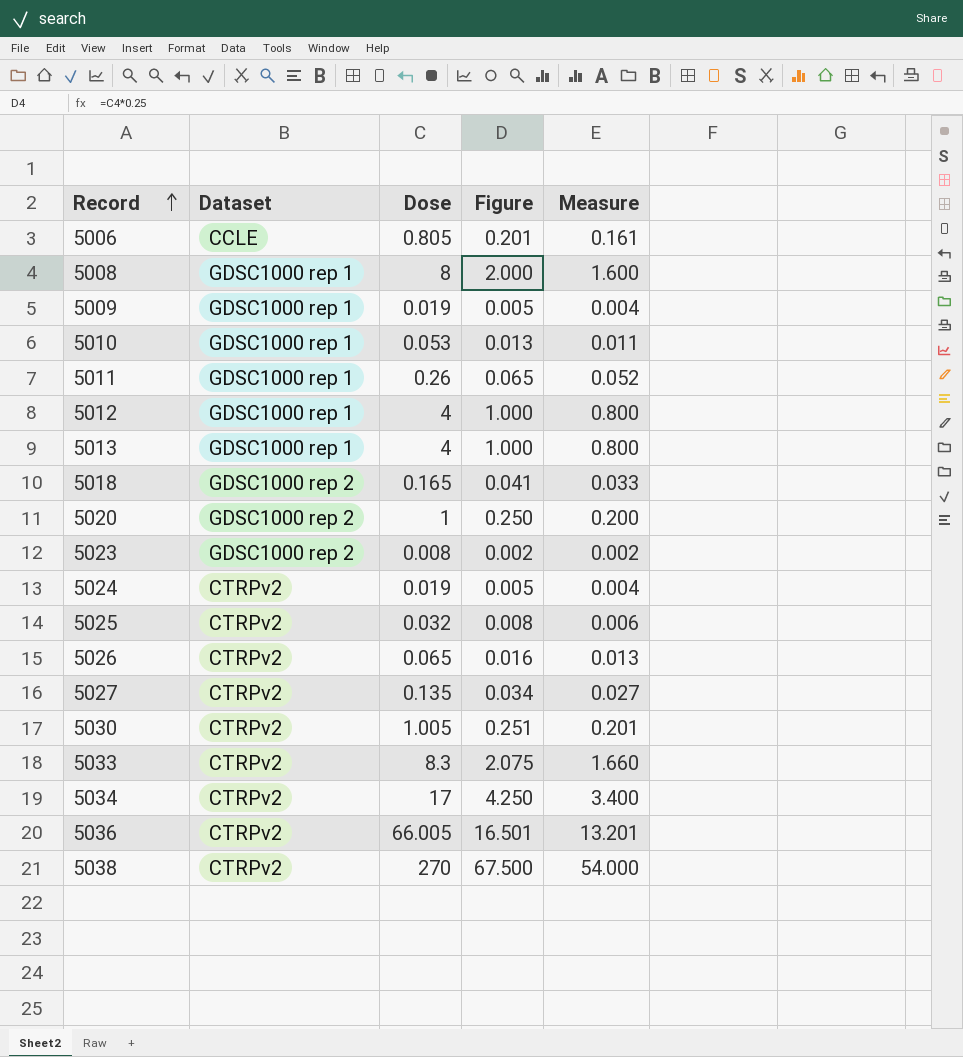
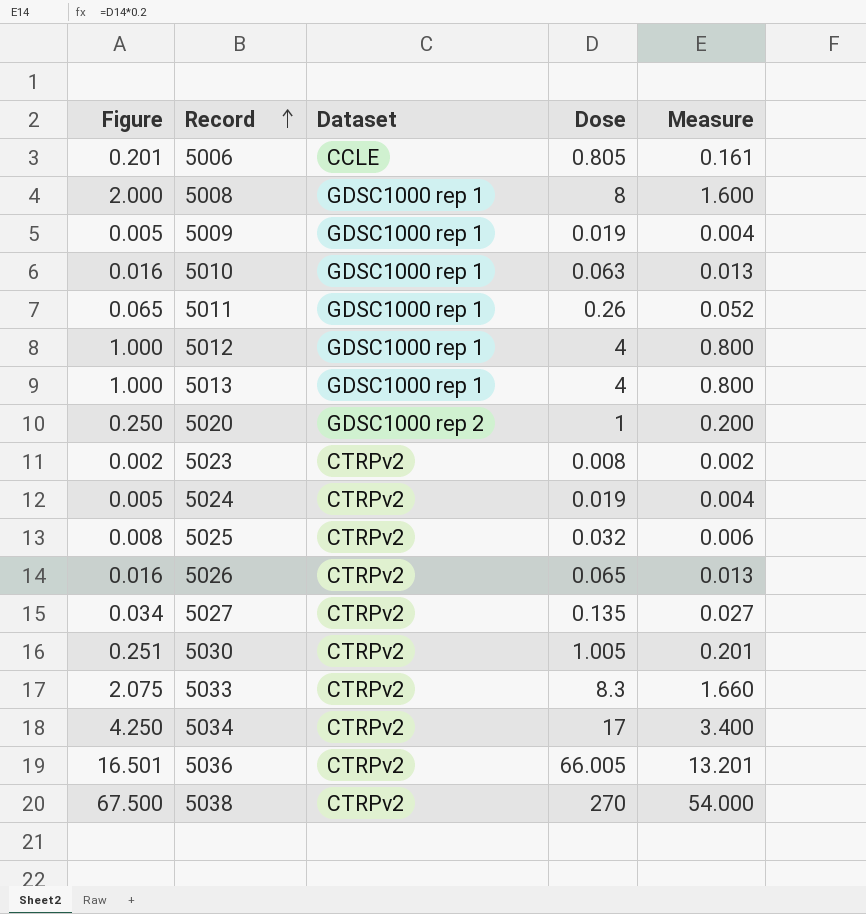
column Figure | position: 4 -> 1
row 5018: GDSC1000 rep 2 | 0.165 | 0.041 | 0.033 -> none
5010 | Figure: 0.013 -> 0.016
5010 | Dose: 0.053 -> 0.063
5010 | Measure: 0.011 -> 0.013
5023 | Dataset: GDSC1000 rep 2 -> CTRPv2

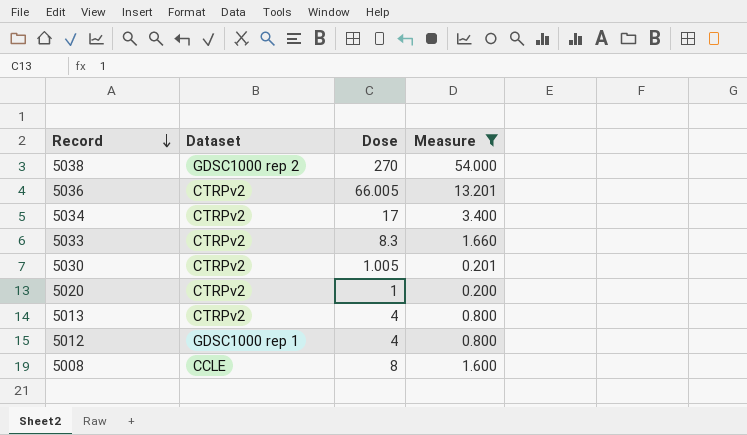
filter: none -> Measure >= 0.200
row order: Record ascending -> Record descending
column Figure | formula: [Dose] * 0.25 -> none
5038 | Dataset: CTRPv2 -> GDSC1000 rep 2
5020 | Dataset: GDSC1000 rep 2 -> CTRPv2
5013 | Dataset: GDSC1000 rep 1 -> CTRPv2
5008 | Dataset: GDSC1000 rep 1 -> CCLE

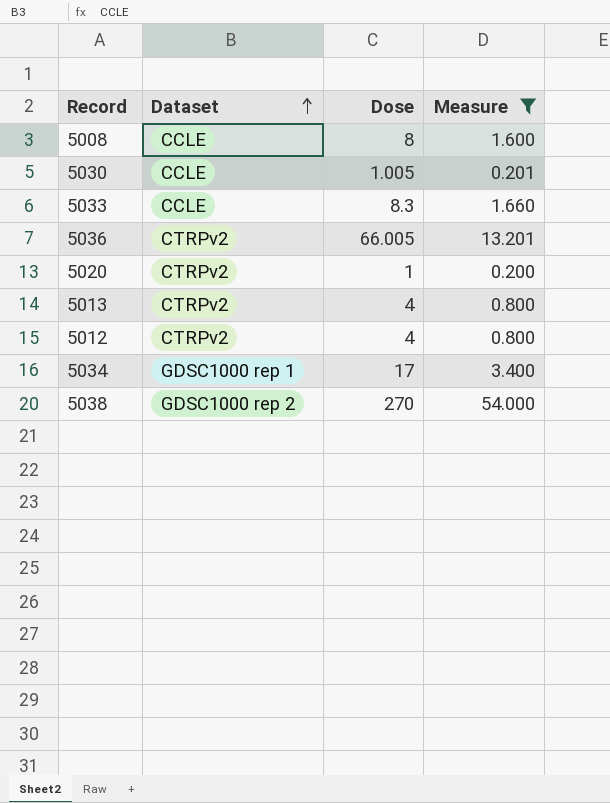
row order: Record descending -> Dataset ascending
5030 | Dataset: CTRPv2 -> CCLE
5033 | Dataset: CTRPv2 -> CCLE
5012 | Dataset: GDSC1000 rep 1 -> CTRPv2
5034 | Dataset: CTRPv2 -> GDSC1000 rep 1

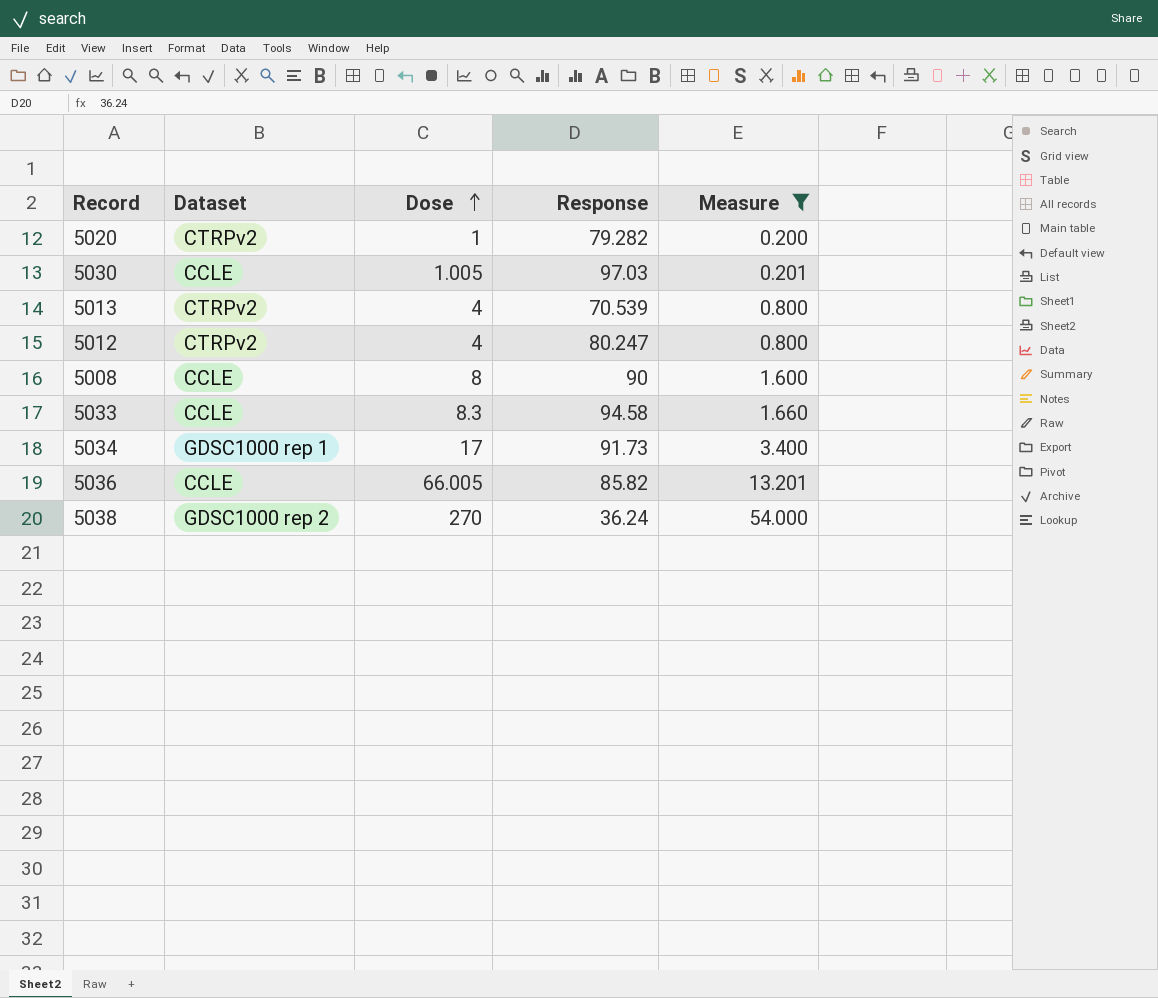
row order: Dataset ascending -> Dose ascending
column Response | position: none -> 4
5036 | Dataset: CTRPv2 -> CCLE

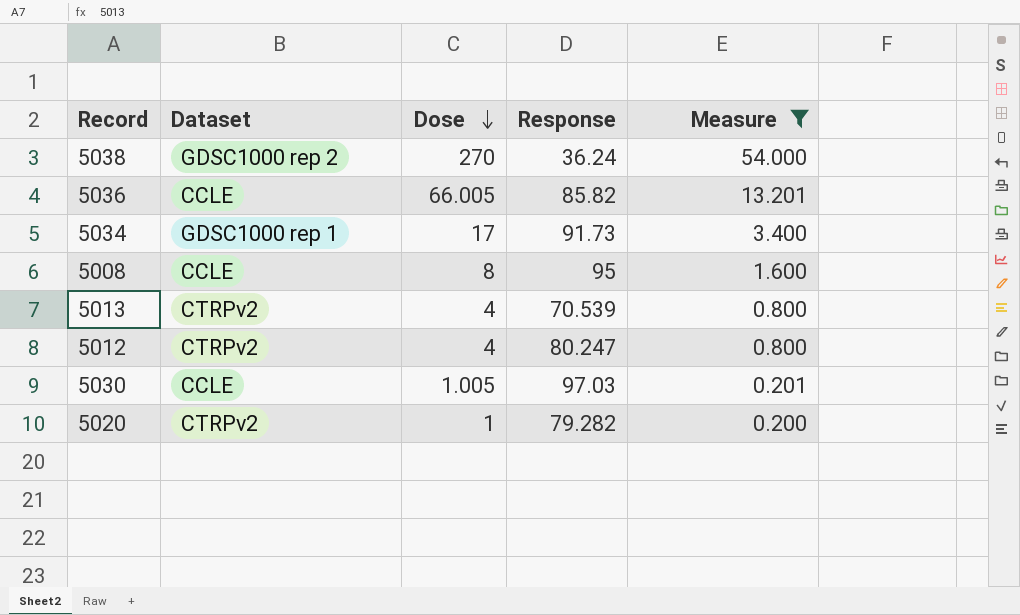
row order: Dose ascending -> Dose descending
row 5033: CCLE | 8.3 | 94.58 | 1.660 -> none
5008 | Response: 90 -> 95

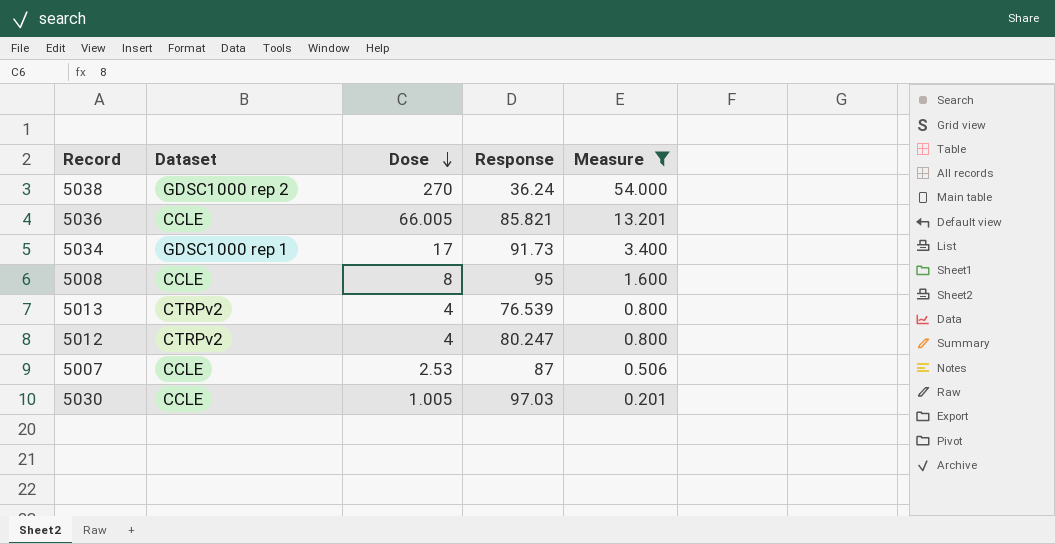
row 5020: CTRPv2 | 1 | 79.282 | 0.200 -> none
5036 | Response: 85.82 -> 85.821
5013 | Response: 70.539 -> 76.539
row 5007: none -> CCLE | 2.53 | 87 | 0.506

